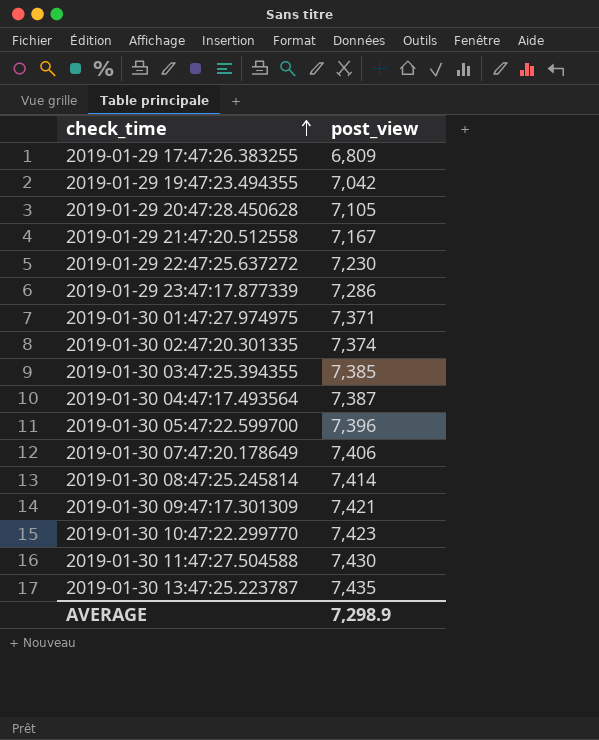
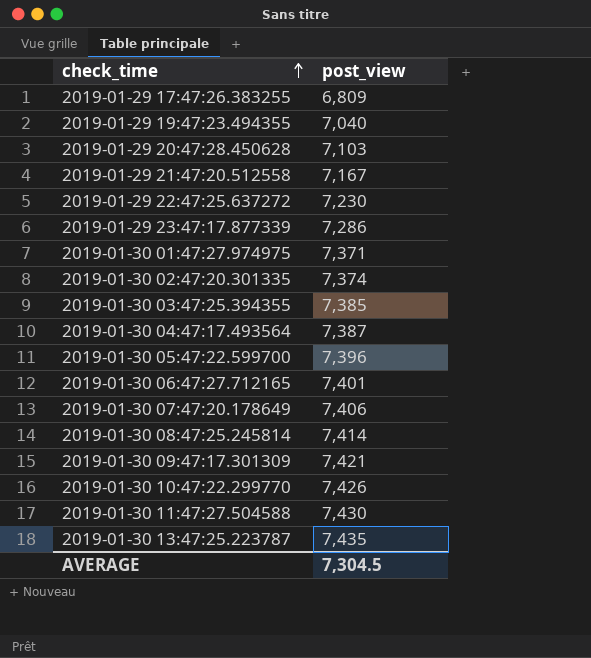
2019-01-29 19:47:23.494355 | post_view: 7,042 -> 7,040
2019-01-29 20:47:28.450628 | post_view: 7,105 -> 7,103
row 2019-01-30 06:47:27.712165: none -> 7,401
2019-01-30 10:47:22.299770 | post_view: 7,423 -> 7,426
AVERAGE | post_view: 7,298.9 -> 7,304.5

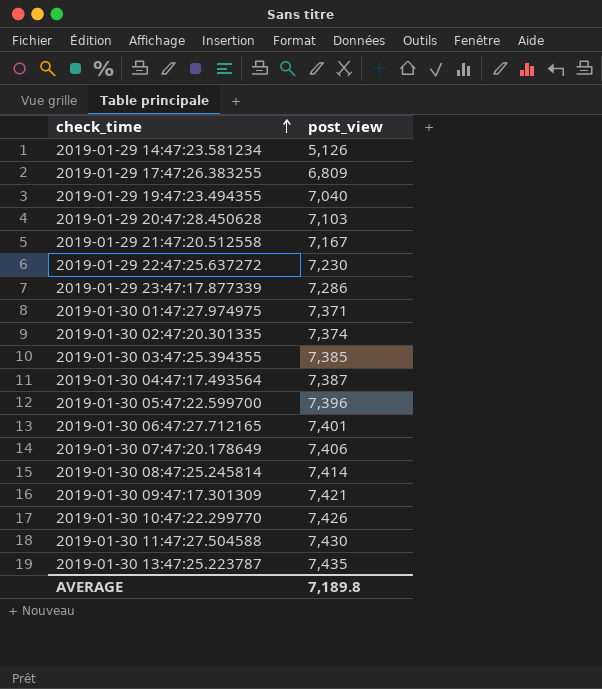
row 2019-01-29 14:47:23.581234: none -> 5,126
AVERAGE | post_view: 7,304.5 -> 7,189.8

